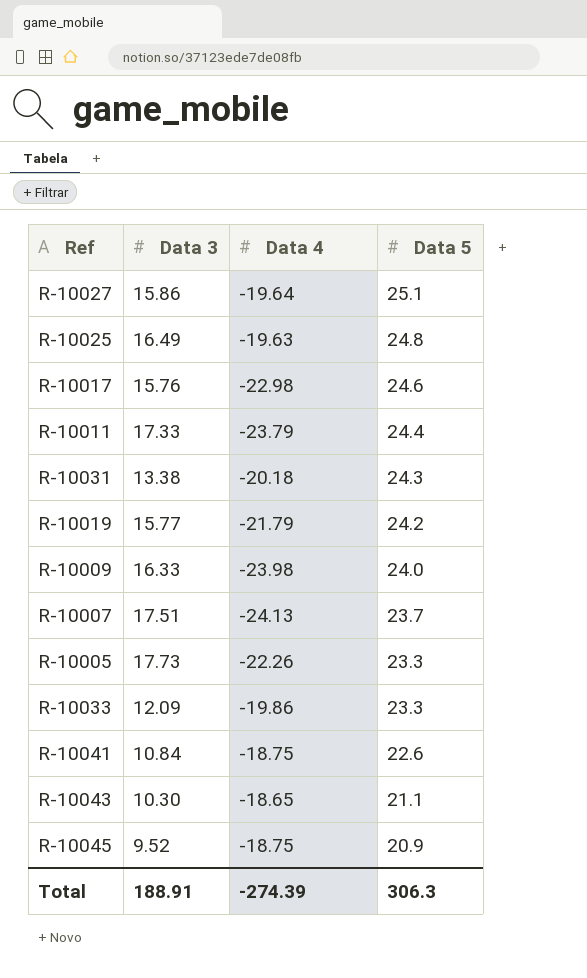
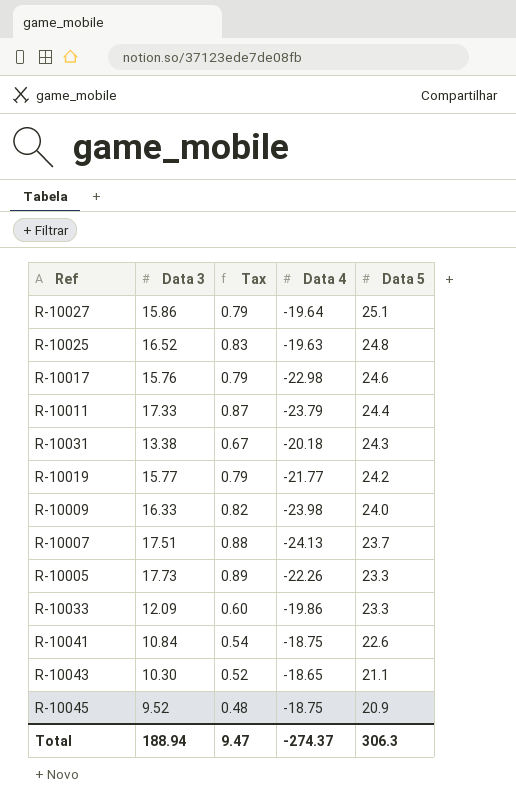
column Tax | formula: none -> [Data 3] * 0.05
R-10025 | Data 3: 16.49 -> 16.52
R-10019 | Data 4: -21.79 -> -21.77
Total | Data 3: 188.91 -> 188.94
Total | Data 4: -274.39 -> -274.37

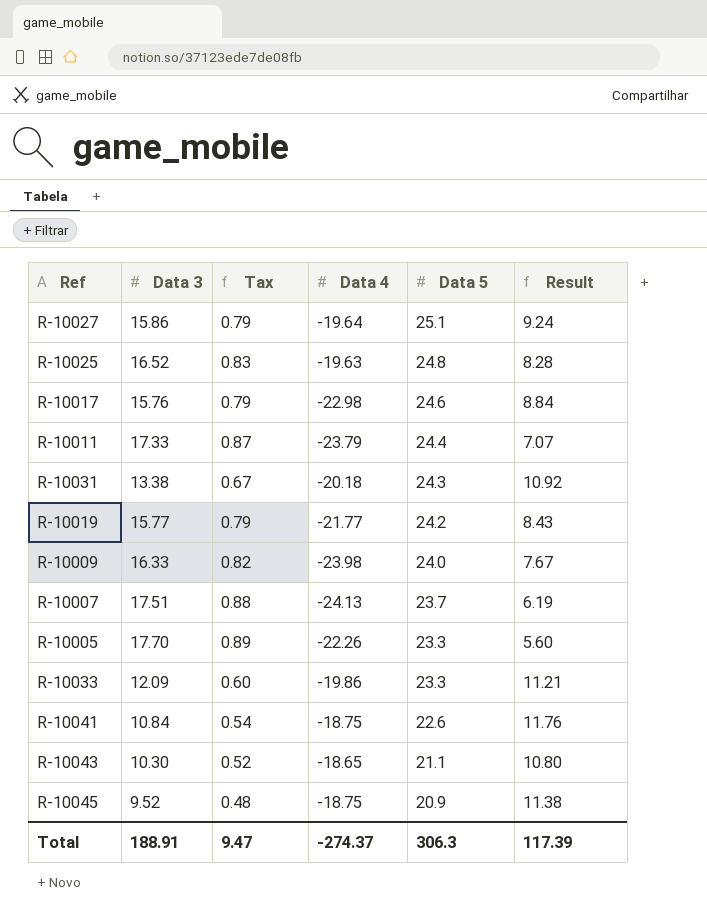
column Result | formula: none -> [Data 5] - [Data 3]
R-10005 | Data 3: 17.73 -> 17.70
Total | Data 3: 188.94 -> 188.91

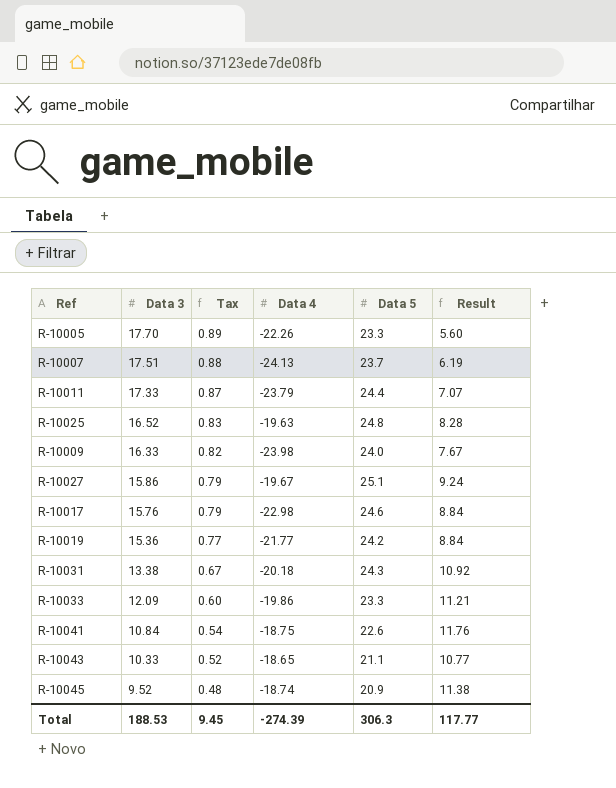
row order: Data 5 descending -> Data 3 descending
R-10027 | Data 4: -19.64 -> -19.67
R-10019 | Data 3: 15.77 -> 15.36
R-10019 | Tax: 0.79 -> 0.77
R-10019 | Result: 8.43 -> 8.84
R-10043 | Data 3: 10.30 -> 10.33
R-10043 | Result: 10.80 -> 10.77
R-10045 | Data 4: -18.75 -> -18.74
Total | Data 3: 188.91 -> 188.53
Total | Tax: 9.47 -> 9.45
Total | Data 4: -274.37 -> -274.39
Total | Result: 117.39 -> 117.77

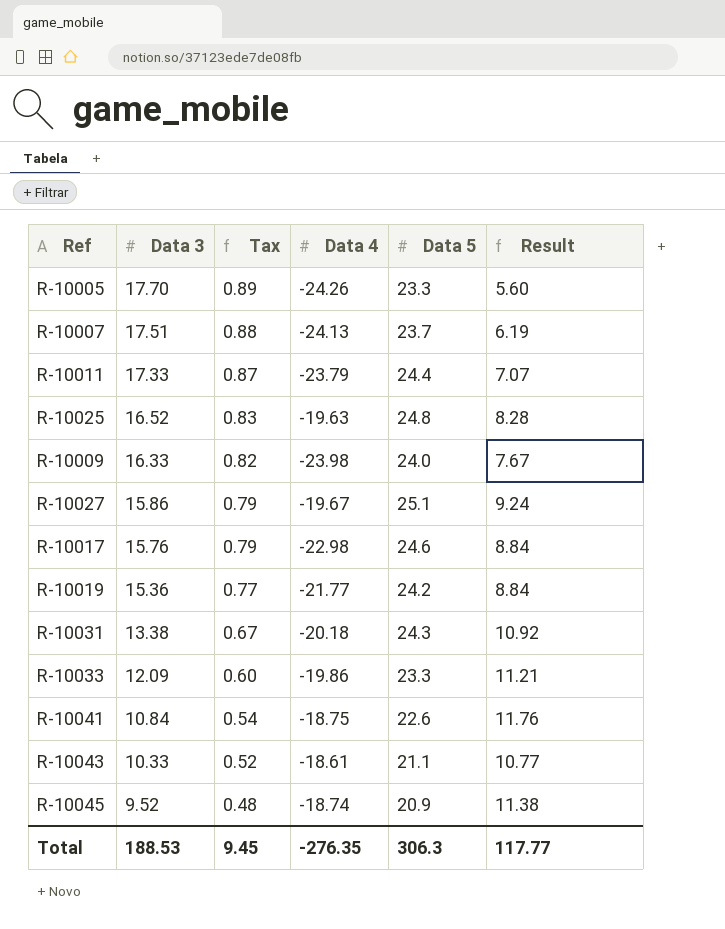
R-10005 | Data 4: -22.26 -> -24.26
R-10043 | Data 4: -18.65 -> -18.61
Total | Data 4: -274.39 -> -276.35

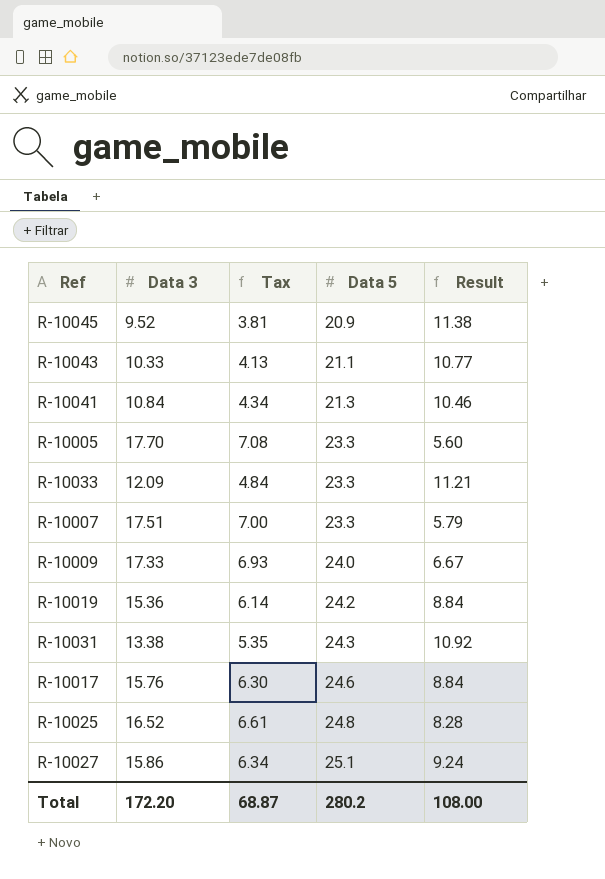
row order: Data 3 descending -> Data 5 ascending
column Data 4 | position: 4 -> none
column Tax | formula: [Data 3] * 0.05 -> [Data 3] * 0.4
row R-10011: 17.33 | 0.87 | -23.79 | 24.4 | 7.07 -> none
R-10041 | Data 5: 22.6 -> 21.3
R-10041 | Result: 11.76 -> 10.46
R-10007 | Data 5: 23.7 -> 23.3
R-10007 | Result: 6.19 -> 5.79
R-10009 | Data 3: 16.33 -> 17.33
R-10009 | Result: 7.67 -> 6.67
Total | Data 3: 188.53 -> 172.20
Total | Tax: 9.45 -> 68.87
Total | Data 5: 306.3 -> 280.2
Total | Result: 117.77 -> 108.00

